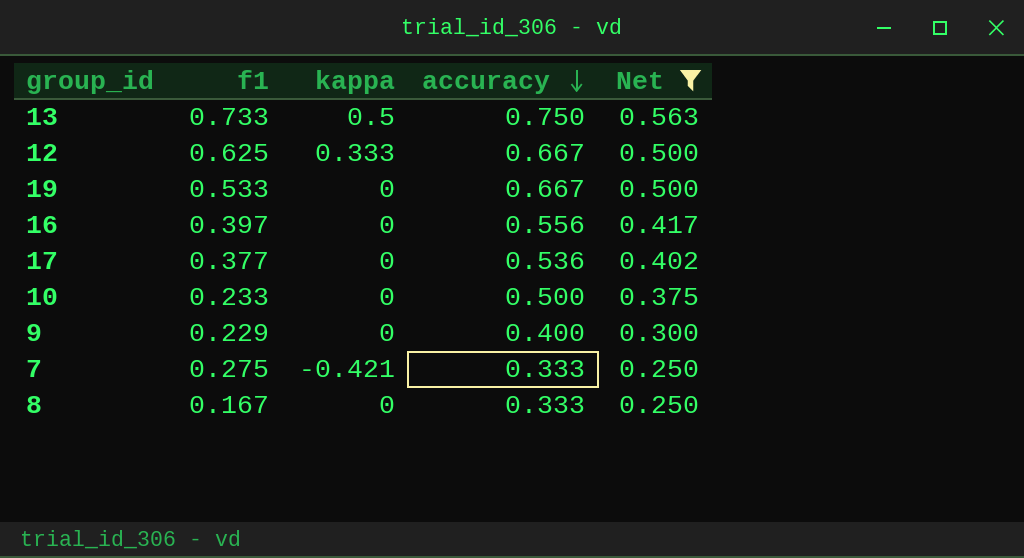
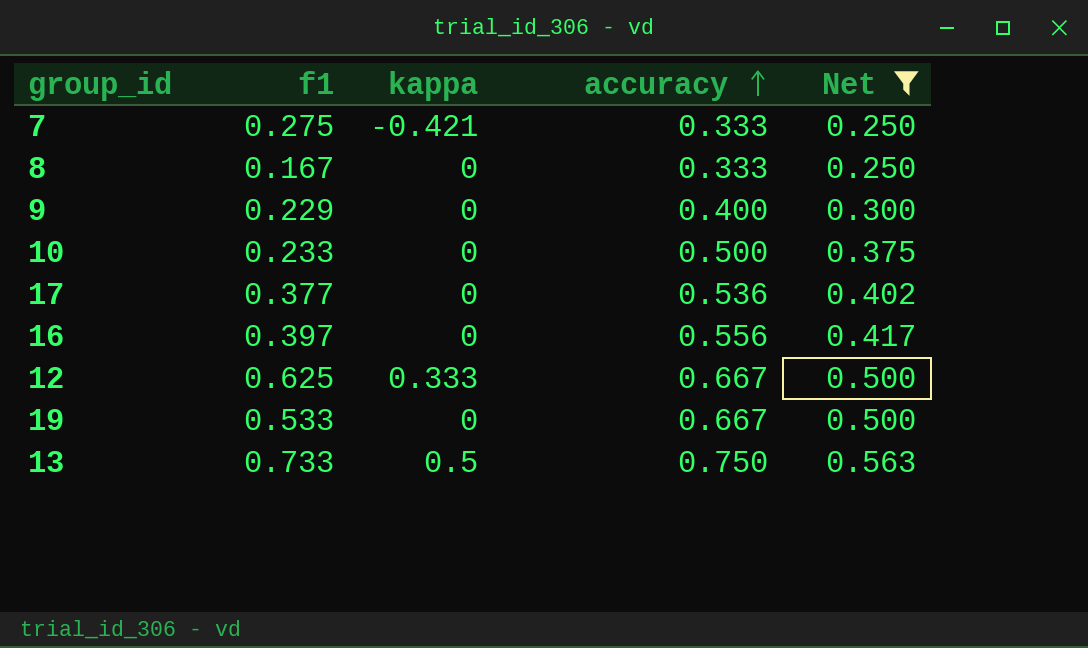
row order: accuracy descending -> accuracy ascending

